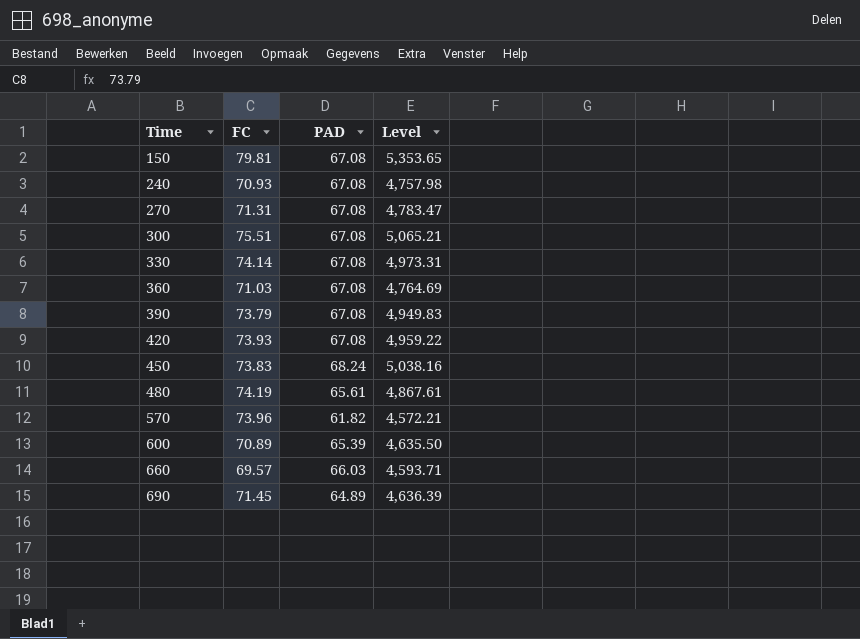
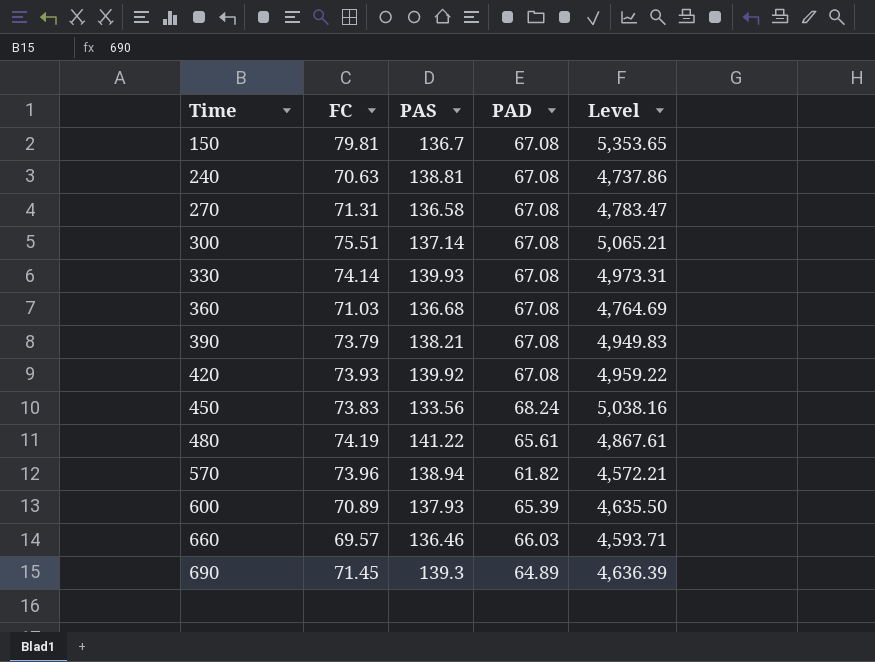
column PAS | position: none -> 3
240 | FC: 70.93 -> 70.63
240 | Level: 4,757.98 -> 4,737.86

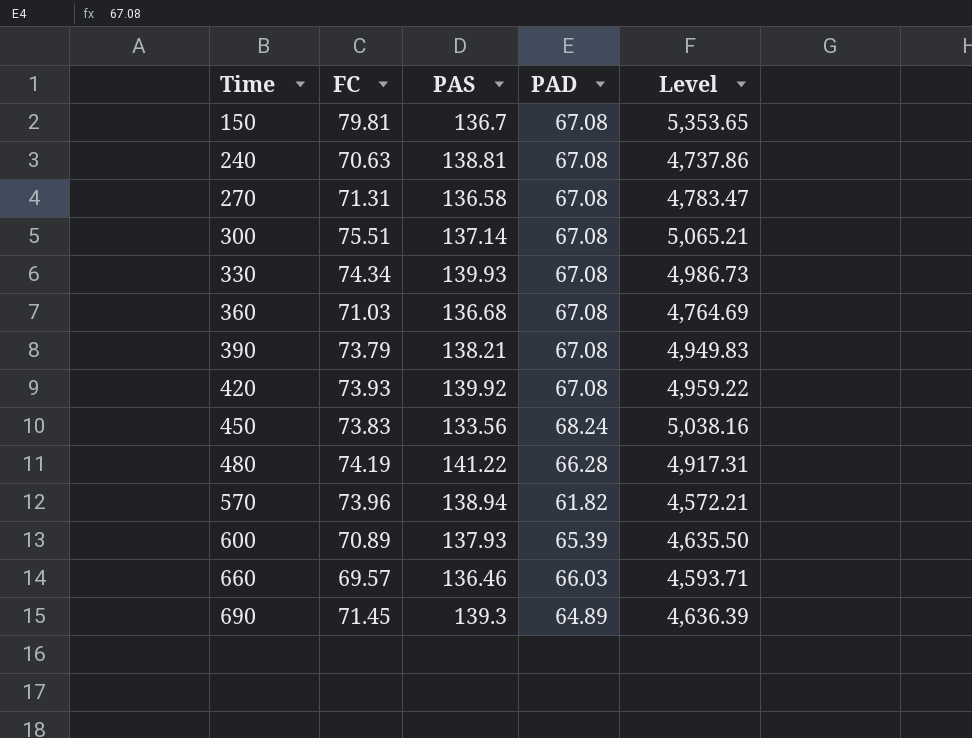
330 | FC: 74.14 -> 74.34
330 | Level: 4,973.31 -> 4,986.73
480 | PAD: 65.61 -> 66.28
480 | Level: 4,867.61 -> 4,917.31

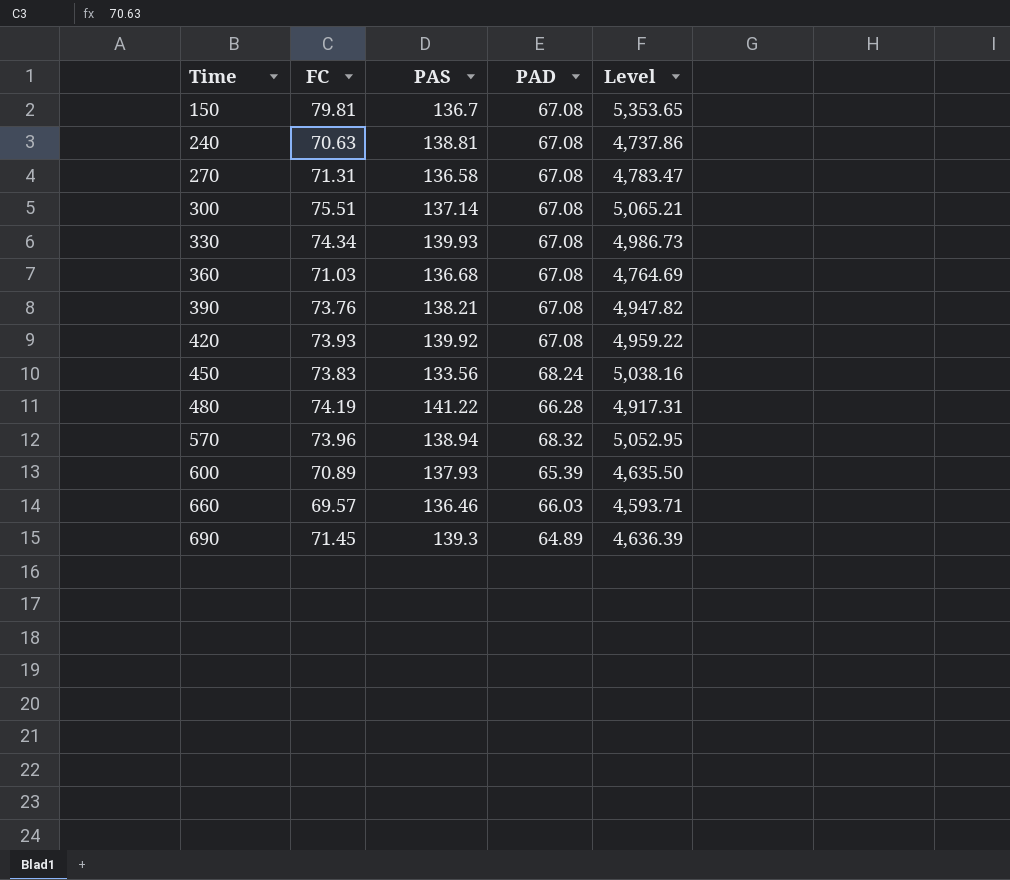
390 | FC: 73.79 -> 73.76
390 | Level: 4,949.83 -> 4,947.82
570 | PAD: 61.82 -> 68.32
570 | Level: 4,572.21 -> 5,052.95

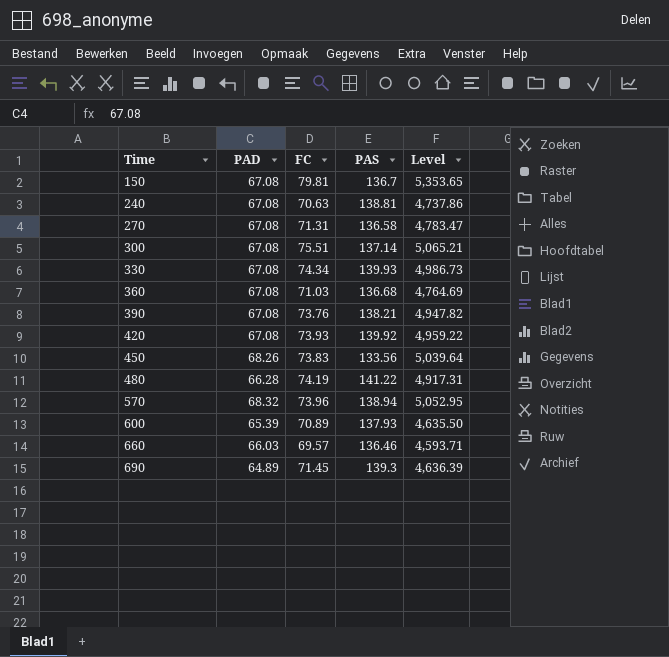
column PAD | position: 4 -> 2
450 | PAD: 68.24 -> 68.26
450 | Level: 5,038.16 -> 5,039.64

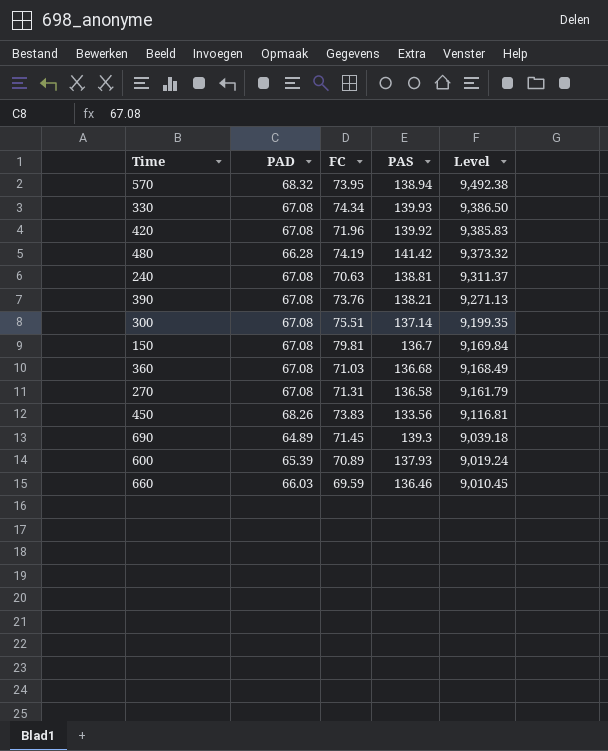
row order: Time ascending -> Level descending
column Level | formula: [PAD] * [FC] -> [PAD] * [PAS]
570 | FC: 73.96 -> 73.95
420 | FC: 73.93 -> 71.96
480 | PAS: 141.22 -> 141.42
660 | FC: 69.57 -> 69.59

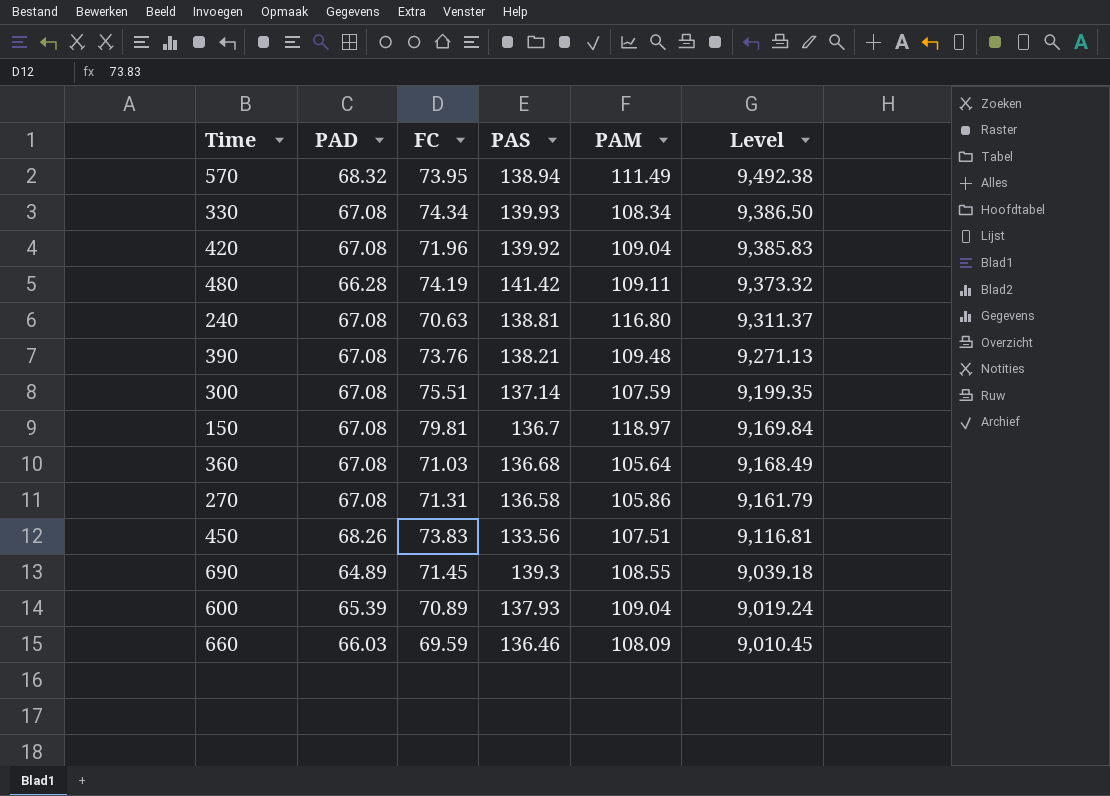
column PAM | position: none -> 5

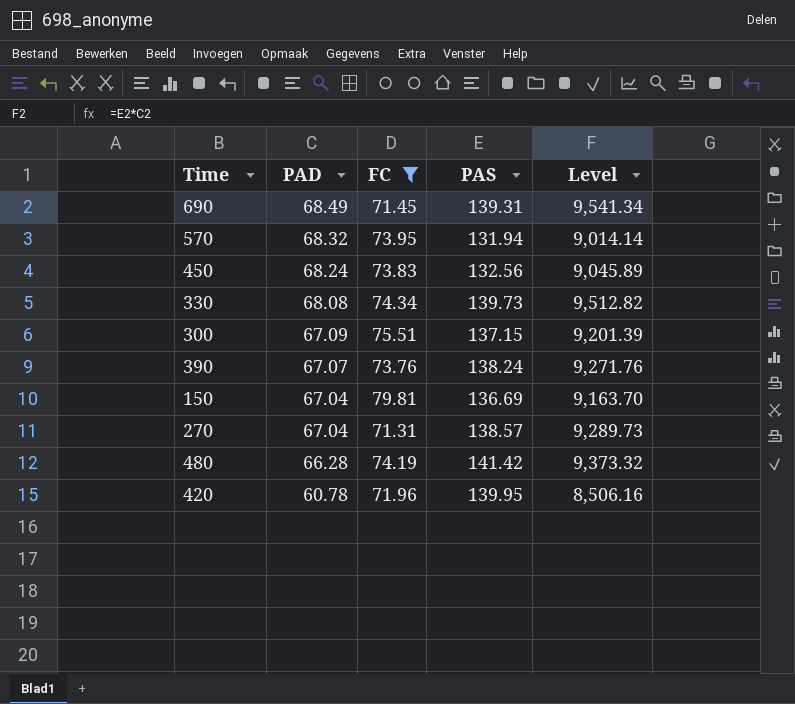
filter: none -> FC >= 71.31
row order: Level descending -> PAD descending
column PAM | position: 5 -> none
690 | PAD: 64.89 -> 68.49
690 | PAS: 139.3 -> 139.31
690 | Level: 9,039.18 -> 9,541.34
570 | PAS: 138.94 -> 131.94
570 | Level: 9,492.38 -> 9,014.14
450 | PAD: 68.26 -> 68.24
450 | PAS: 133.56 -> 132.56
450 | Level: 9,116.81 -> 9,045.89
330 | PAD: 67.08 -> 68.08
330 | PAS: 139.93 -> 139.73
330 | Level: 9,386.50 -> 9,512.82
300 | PAD: 67.08 -> 67.09
300 | PAS: 137.14 -> 137.15
300 | Level: 9,199.35 -> 9,201.39
390 | PAD: 67.08 -> 67.07
390 | PAS: 138.21 -> 138.24
390 | Level: 9,271.13 -> 9,271.76
150 | PAD: 67.08 -> 67.04
150 | PAS: 136.7 -> 136.69
150 | Level: 9,169.84 -> 9,163.70
270 | PAD: 67.08 -> 67.04
270 | PAS: 136.58 -> 138.57
270 | Level: 9,161.79 -> 9,289.73
420 | PAD: 67.08 -> 60.78
420 | PAS: 139.92 -> 139.95
420 | Level: 9,385.83 -> 8,506.16

